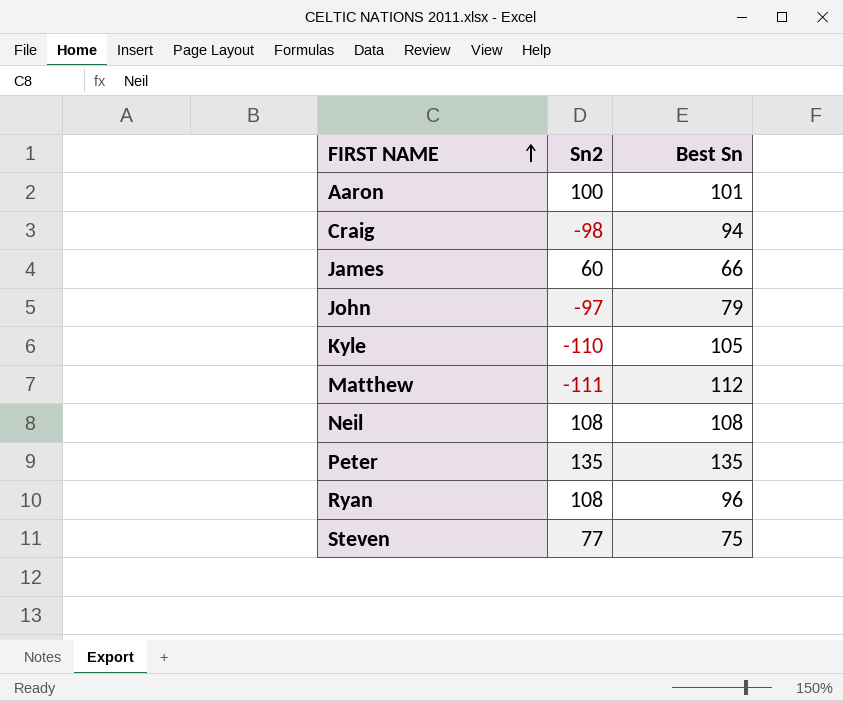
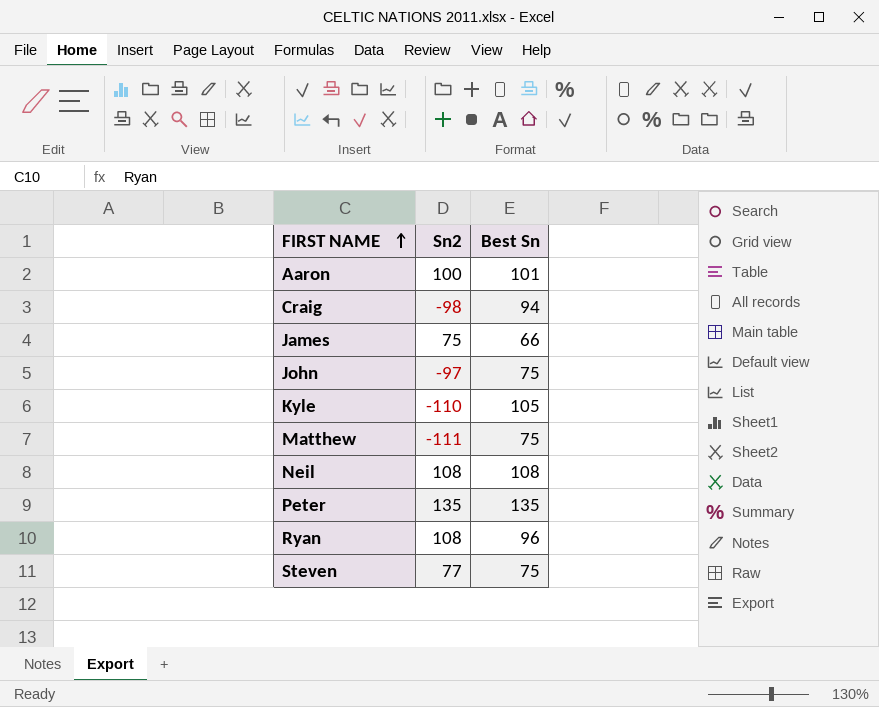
James | Sn2: 60 -> 75
John | Best Sn: 79 -> 75
Matthew | Best Sn: 112 -> 75

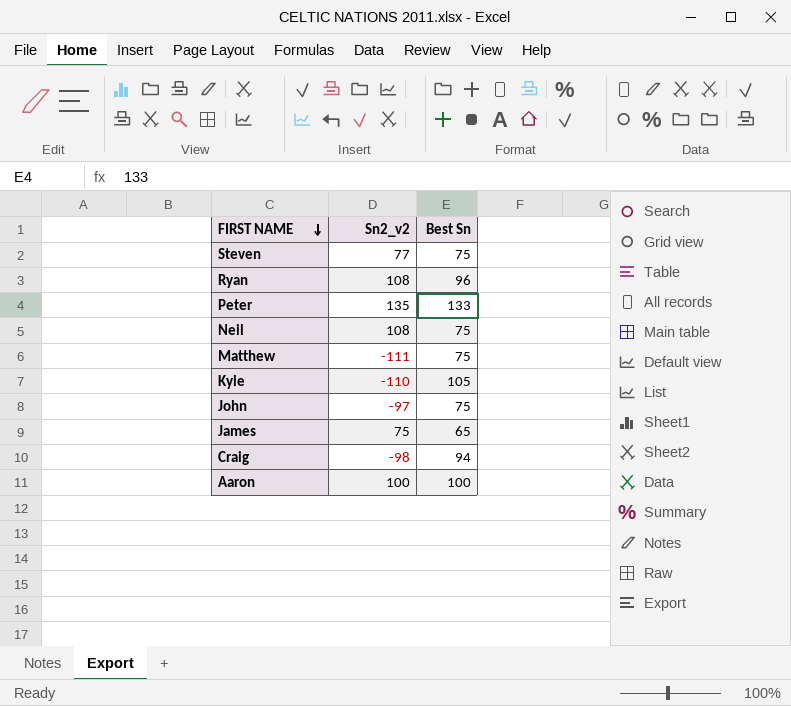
row order: FIRST NAME ascending -> FIRST NAME descending
column name: Sn2 -> Sn2_v2
Peter | Best Sn: 135 -> 133
Neil | Best Sn: 108 -> 75
James | Best Sn: 66 -> 65
Aaron | Best Sn: 101 -> 100

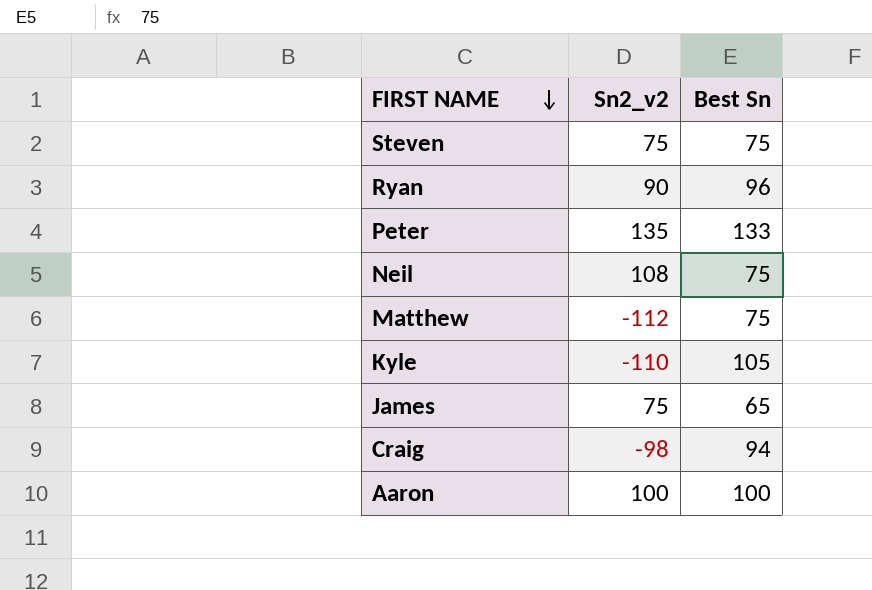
row John: -97 | 75 -> none
Steven | Sn2_v2: 77 -> 75
Ryan | Sn2_v2: 108 -> 90
Matthew | Sn2_v2: -111 -> -112

